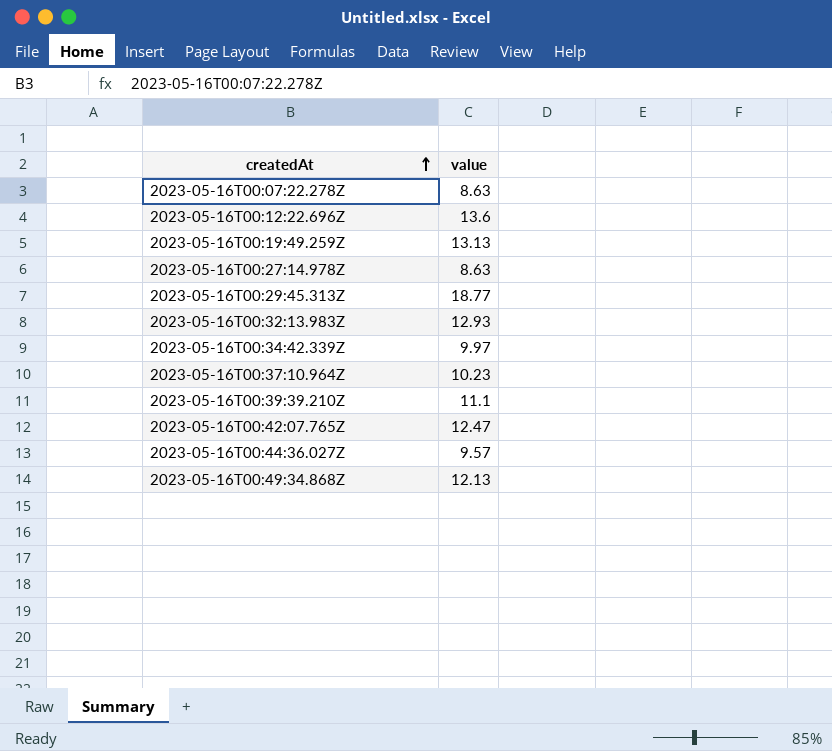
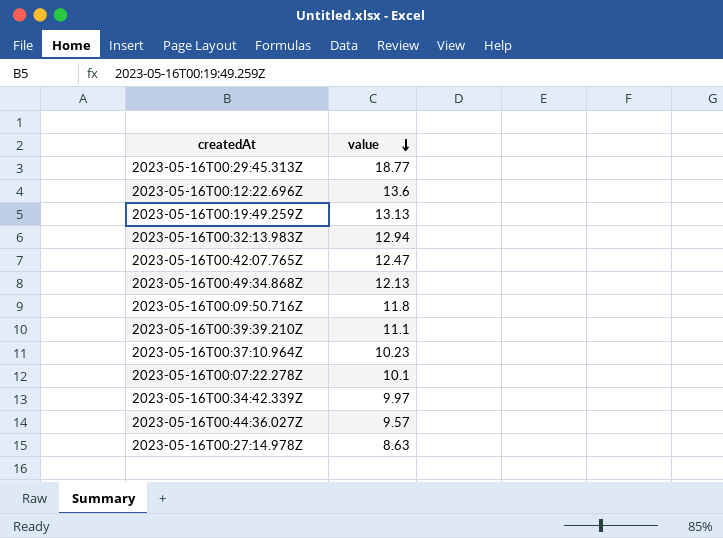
row order: createdAt ascending -> value descending
2023-05-16T00:32:13.983Z | value: 12.93 -> 12.94
row 2023-05-16T00:09:50.716Z: none -> 11.8
2023-05-16T00:07:22.278Z | value: 8.63 -> 10.1

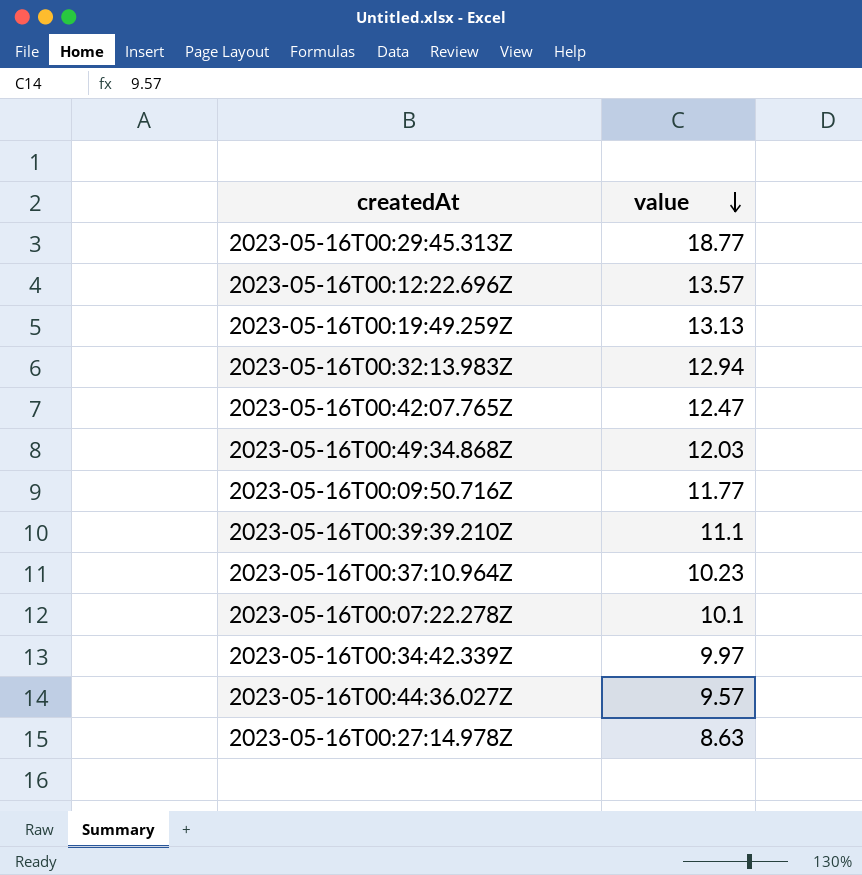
2023-05-16T00:12:22.696Z | value: 13.6 -> 13.57
2023-05-16T00:49:34.868Z | value: 12.13 -> 12.03
2023-05-16T00:09:50.716Z | value: 11.8 -> 11.77

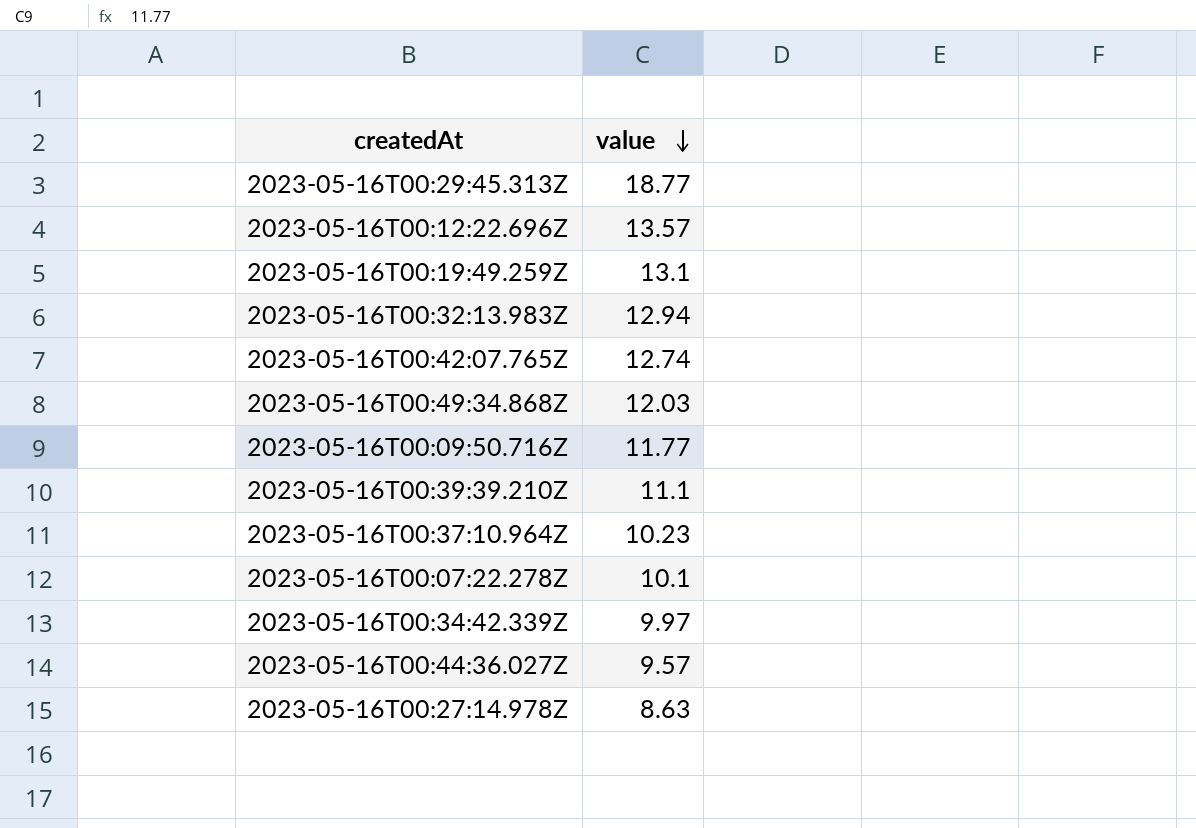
2023-05-16T00:19:49.259Z | value: 13.13 -> 13.1
2023-05-16T00:42:07.765Z | value: 12.47 -> 12.74

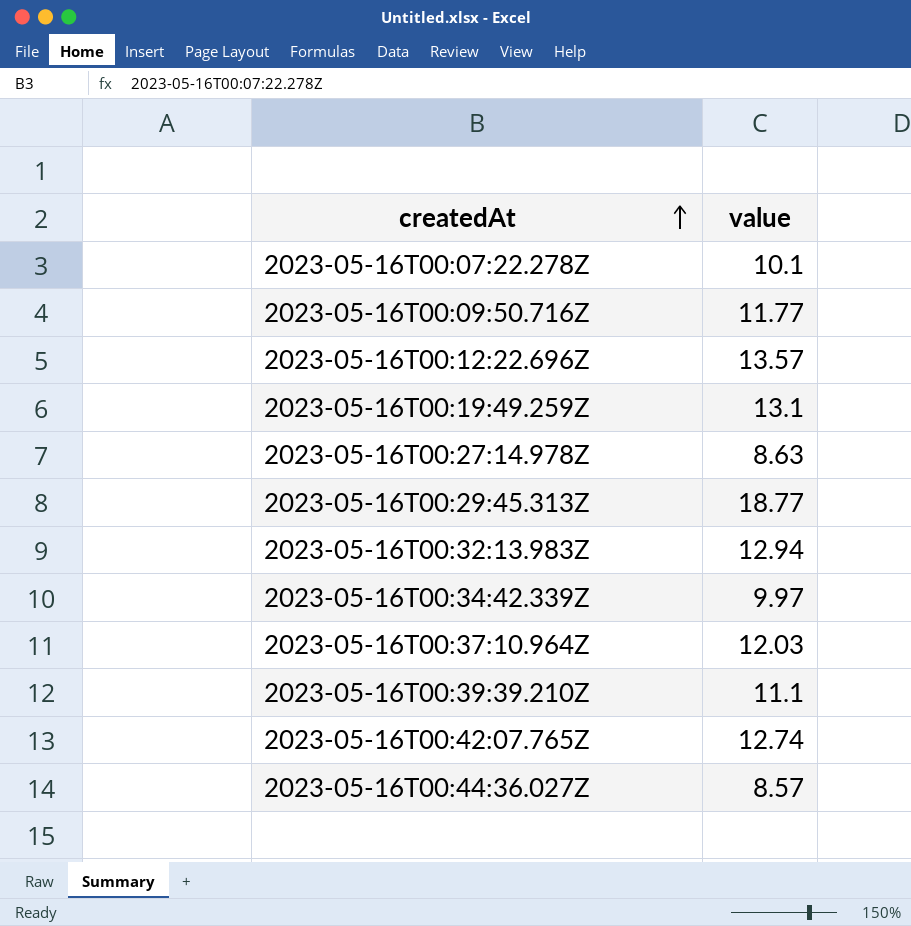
row order: value descending -> createdAt ascending
row 2023-05-16T00:49:34.868Z: 12.03 -> none
2023-05-16T00:37:10.964Z | value: 10.23 -> 12.03
2023-05-16T00:44:36.027Z | value: 9.57 -> 8.57

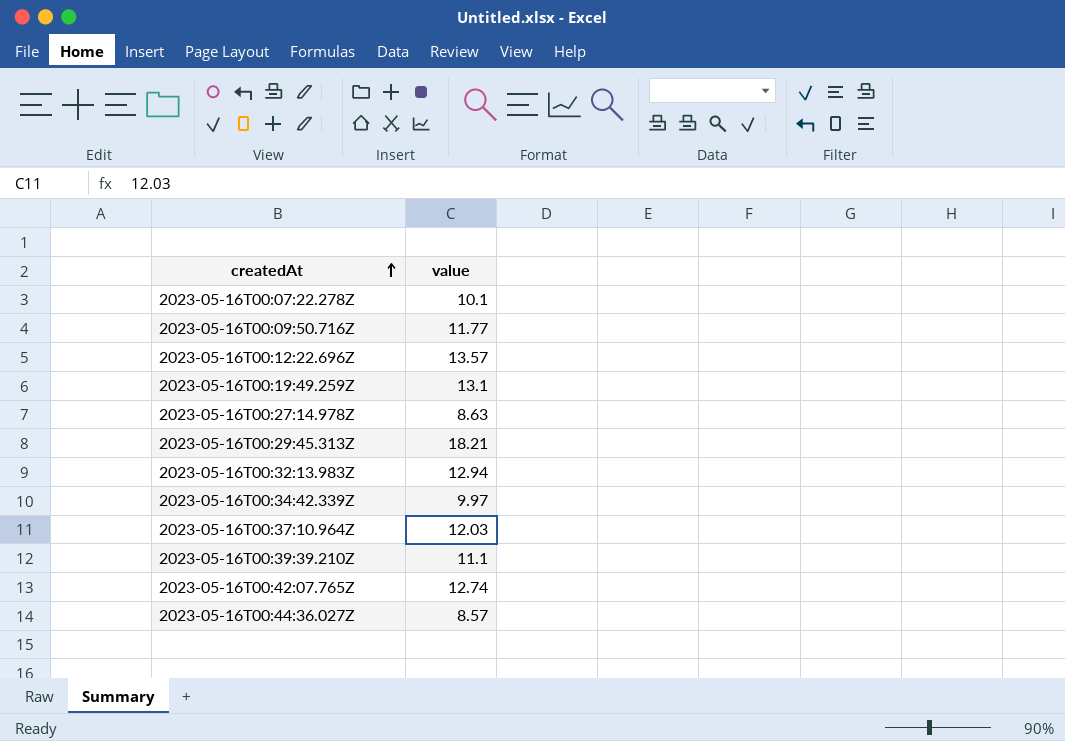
2023-05-16T00:29:45.313Z | value: 18.77 -> 18.21

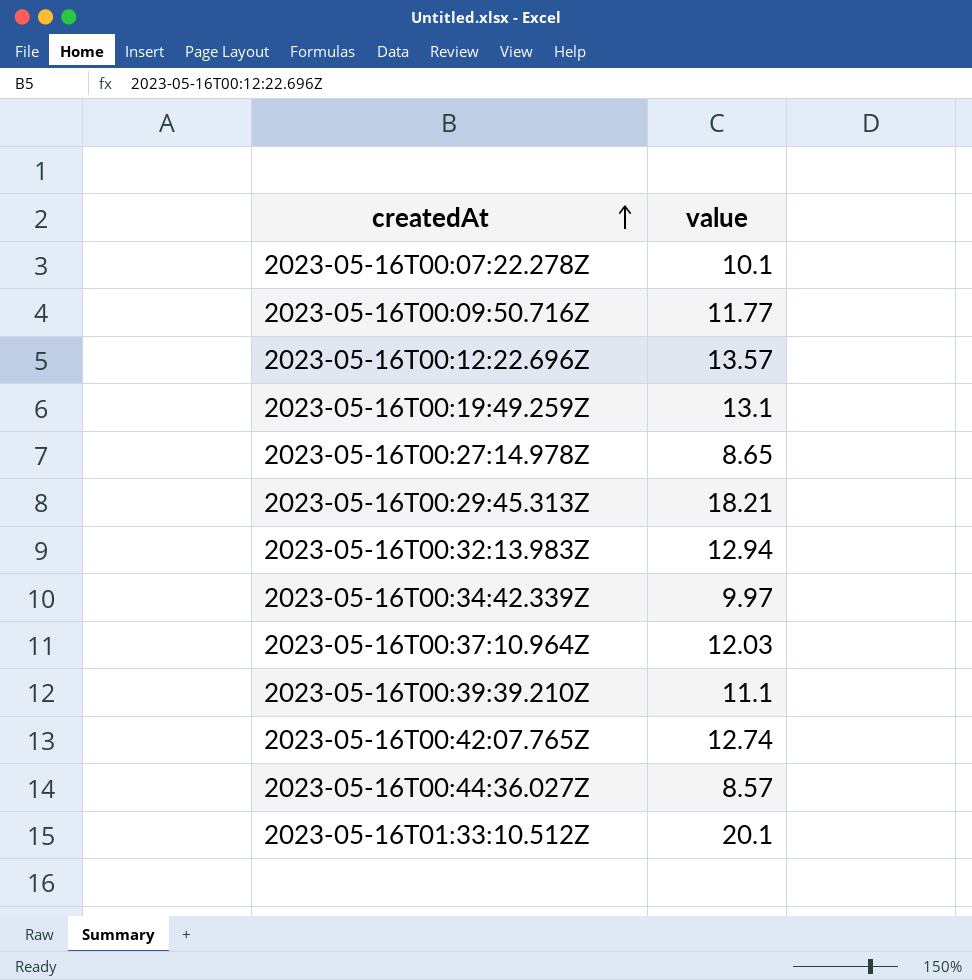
2023-05-16T00:27:14.978Z | value: 8.63 -> 8.65
row 2023-05-16T01:33:10.512Z: none -> 20.1

